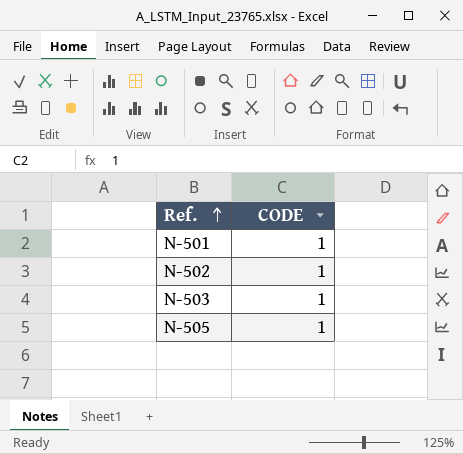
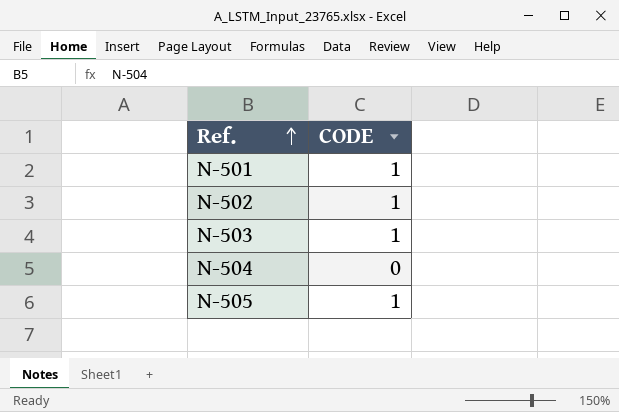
row N-504: none -> 0

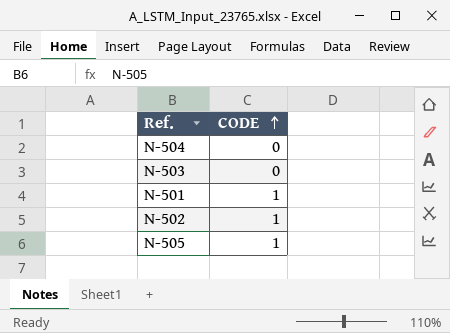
row order: Ref. ascending -> CODE ascending
N-503 | CODE: 1 -> 0

